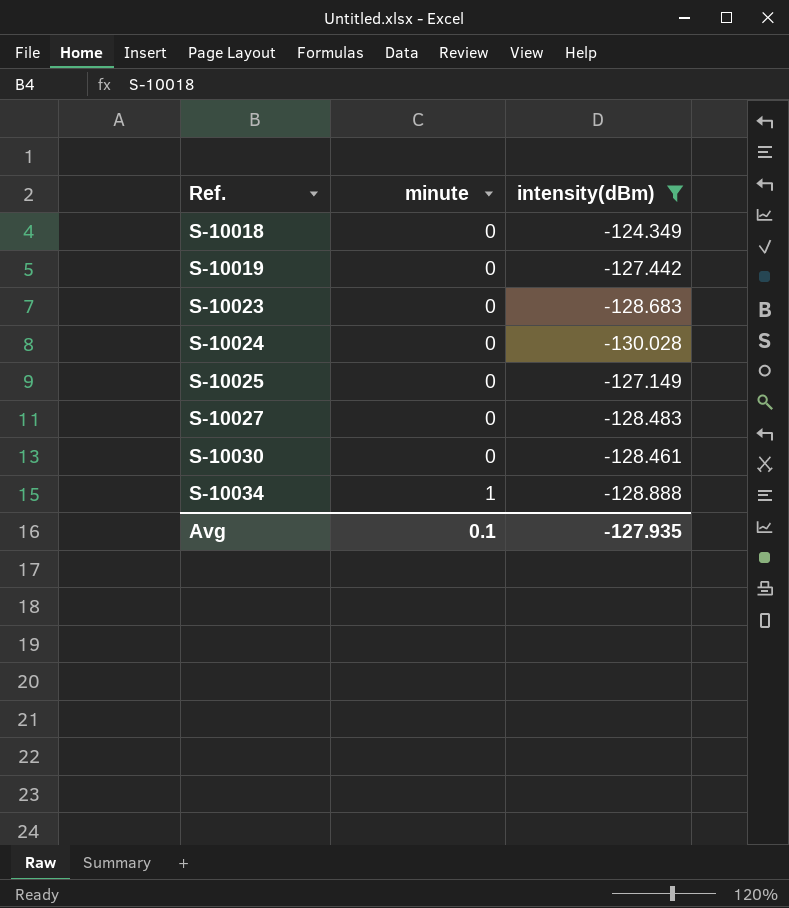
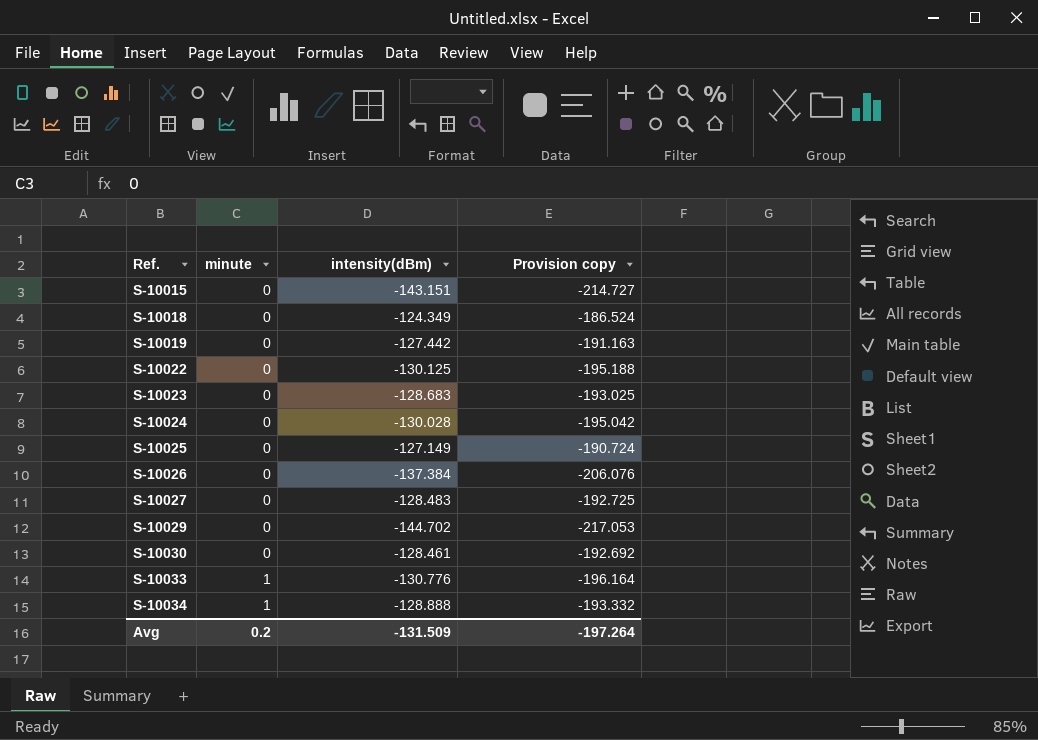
filter: intensity(dBm) >= -130.028 -> none
column Provision copy | formula: none -> [intensity(dBm)] * 1.5
Avg | minute: 0.1 -> 0.2
Avg | intensity(dBm): -127.935 -> -131.509

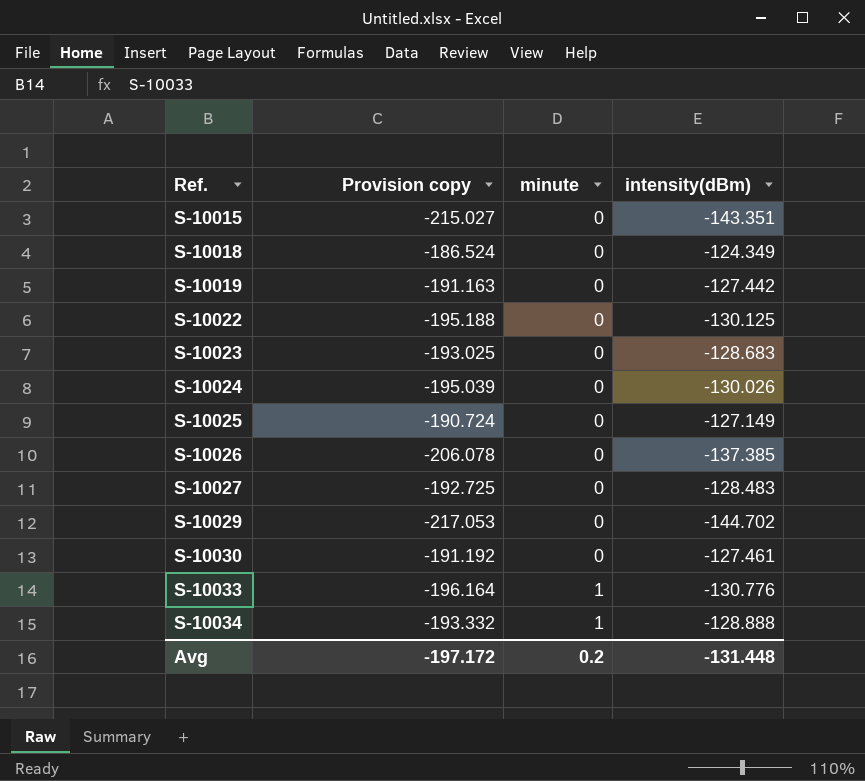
column Provision copy | position: 4 -> 2
S-10015 | Provision copy: -214.727 -> -215.027
S-10015 | intensity(dBm): -143.151 -> -143.351
S-10024 | Provision copy: -195.042 -> -195.039
S-10024 | intensity(dBm): -130.028 -> -130.026
S-10026 | Provision copy: -206.076 -> -206.078
S-10026 | intensity(dBm): -137.384 -> -137.385
S-10030 | Provision copy: -192.692 -> -191.192
S-10030 | intensity(dBm): -128.461 -> -127.461
Avg | Provision copy: -197.264 -> -197.172
Avg | intensity(dBm): -131.509 -> -131.448

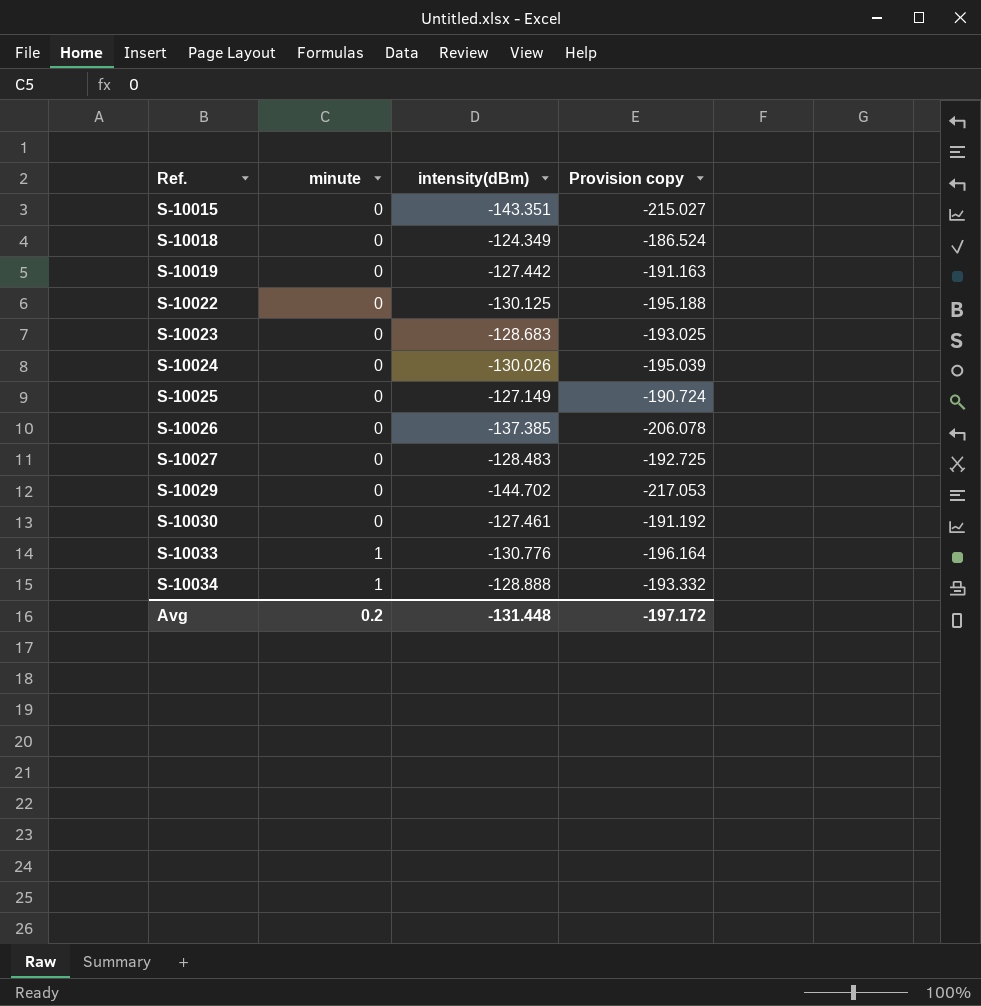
column Provision copy | position: 2 -> 4

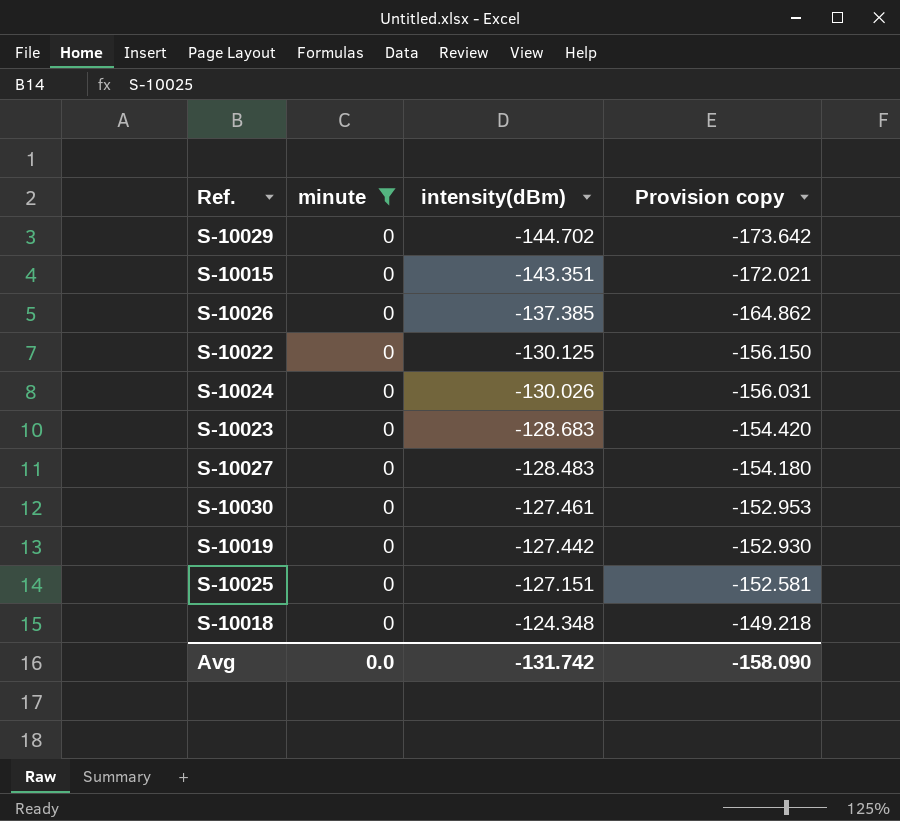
filter: none -> minute = 0
row order: Ref. ascending -> intensity(dBm) ascending
column Provision copy | formula: [intensity(dBm)] * 1.5 -> [intensity(dBm)] * 1.2
S-10025 | intensity(dBm): -127.149 -> -127.151
S-10018 | intensity(dBm): -124.349 -> -124.348
Avg | minute: 0.2 -> 0.0
Avg | intensity(dBm): -131.448 -> -131.742
Avg | Provision copy: -197.172 -> -158.090

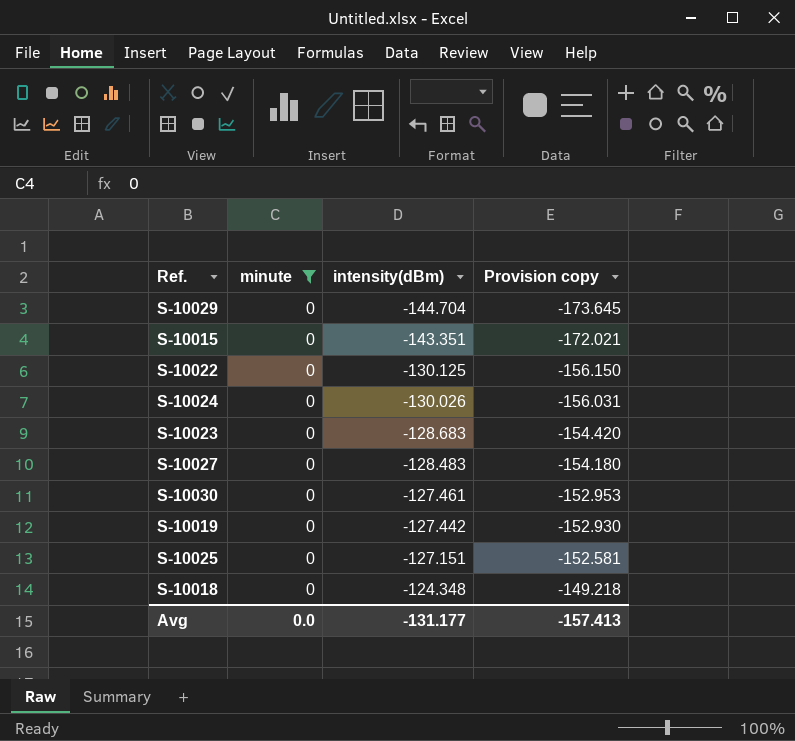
row S-10026: 0 | -137.385 | -164.862 -> none
S-10029 | intensity(dBm): -144.702 -> -144.704
S-10029 | Provision copy: -173.642 -> -173.645
Avg | intensity(dBm): -131.742 -> -131.177
Avg | Provision copy: -158.090 -> -157.413

